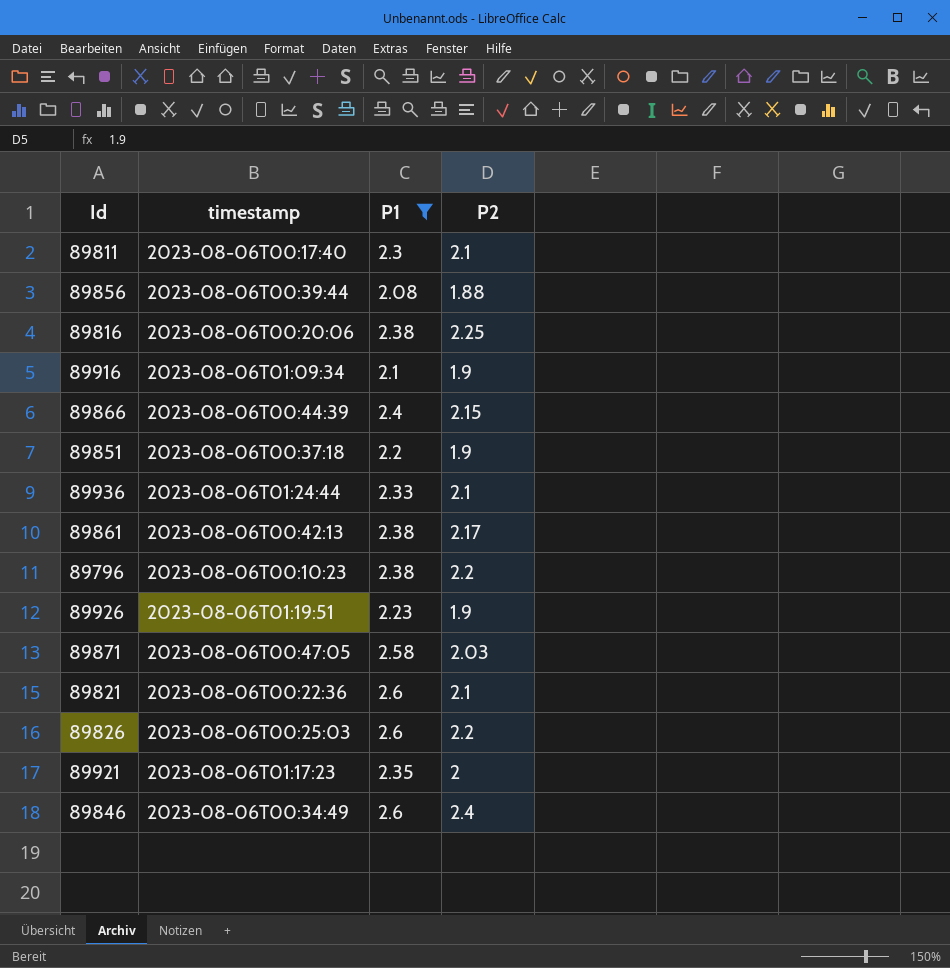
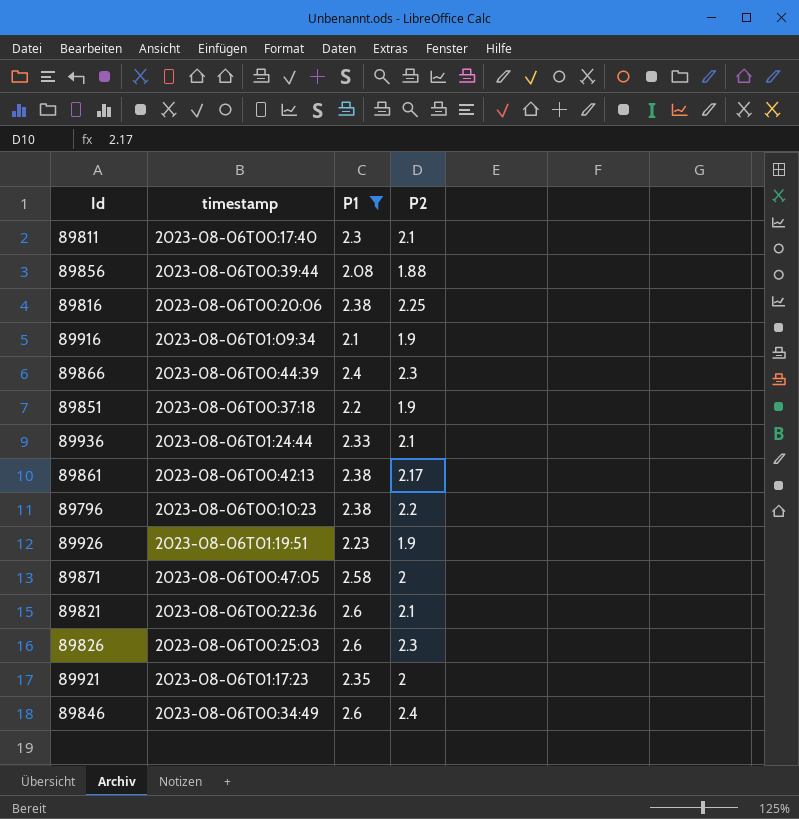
89866 | P2: 2.15 -> 2.3
89871 | P2: 2.03 -> 2
89826 | P2: 2.2 -> 2.3

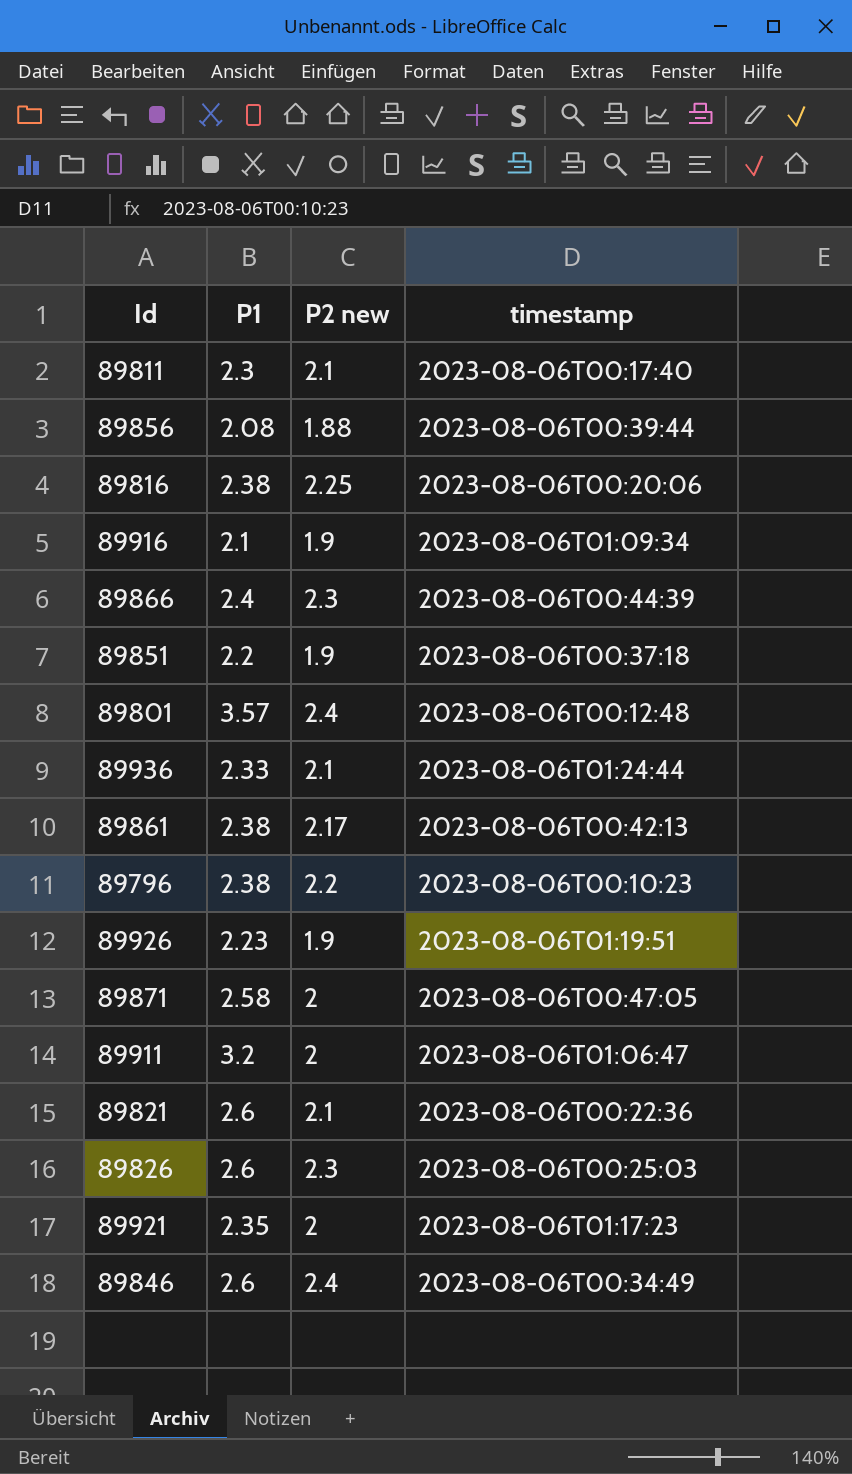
filter: P1 <= 2.6 -> none
column name: P2 -> P2 new
column timestamp | position: 2 -> 4

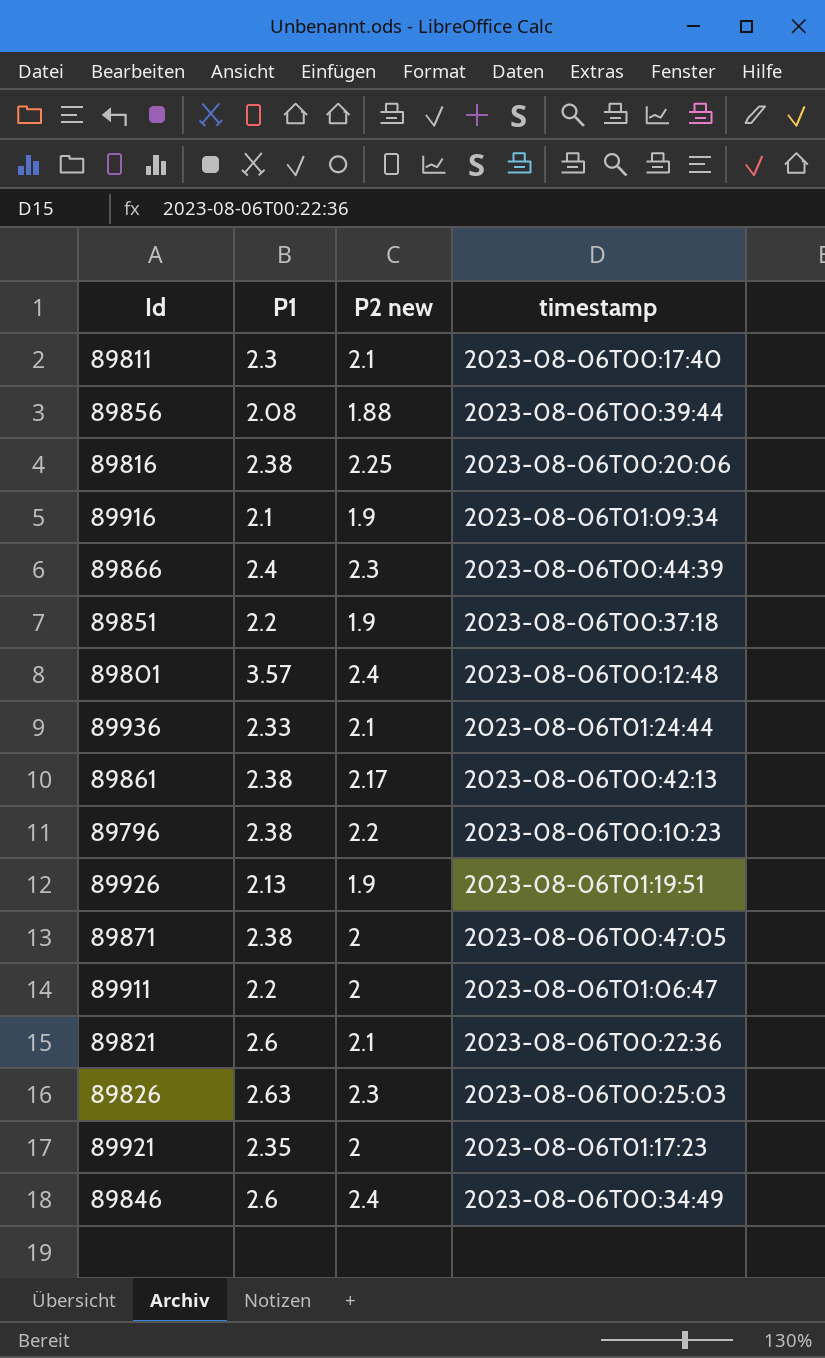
89926 | P1: 2.23 -> 2.13
89871 | P1: 2.58 -> 2.38
89911 | P1: 3.2 -> 2.2
89826 | P1: 2.6 -> 2.63

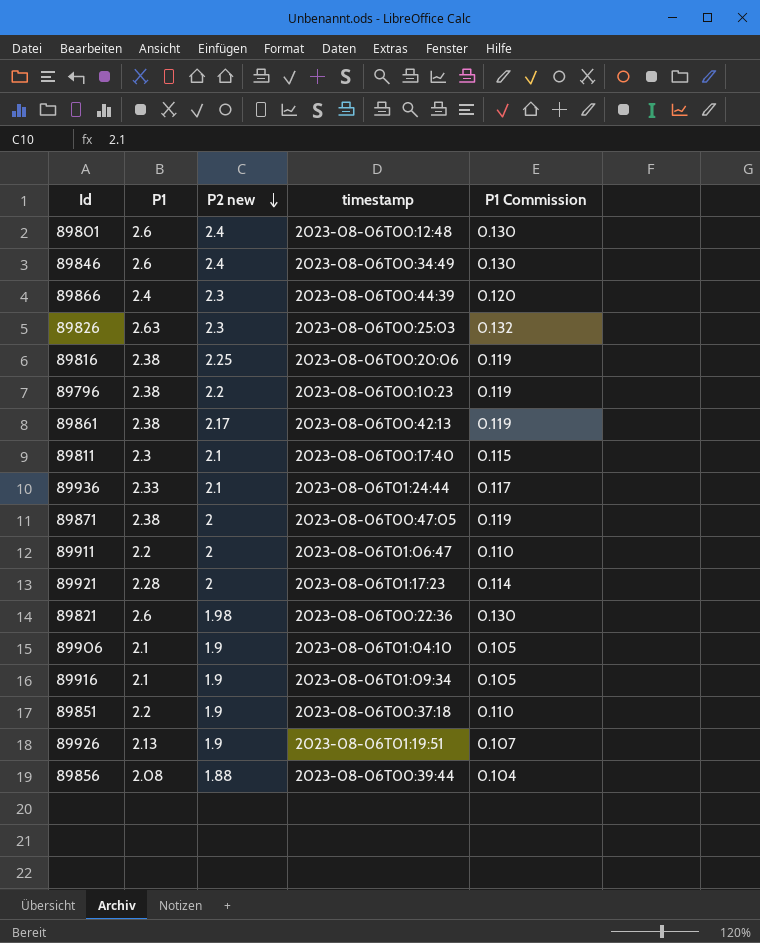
row order: none -> P2 new descending
column P1 Commission | formula: none -> [P1] * 0.05
89801 | P1: 3.57 -> 2.6
89921 | P1: 2.35 -> 2.28
89821 | P2 new: 2.1 -> 1.98
row 89906: none -> 2.1 | 1.9 | 2023-08-06T01:04:10 | 0.105

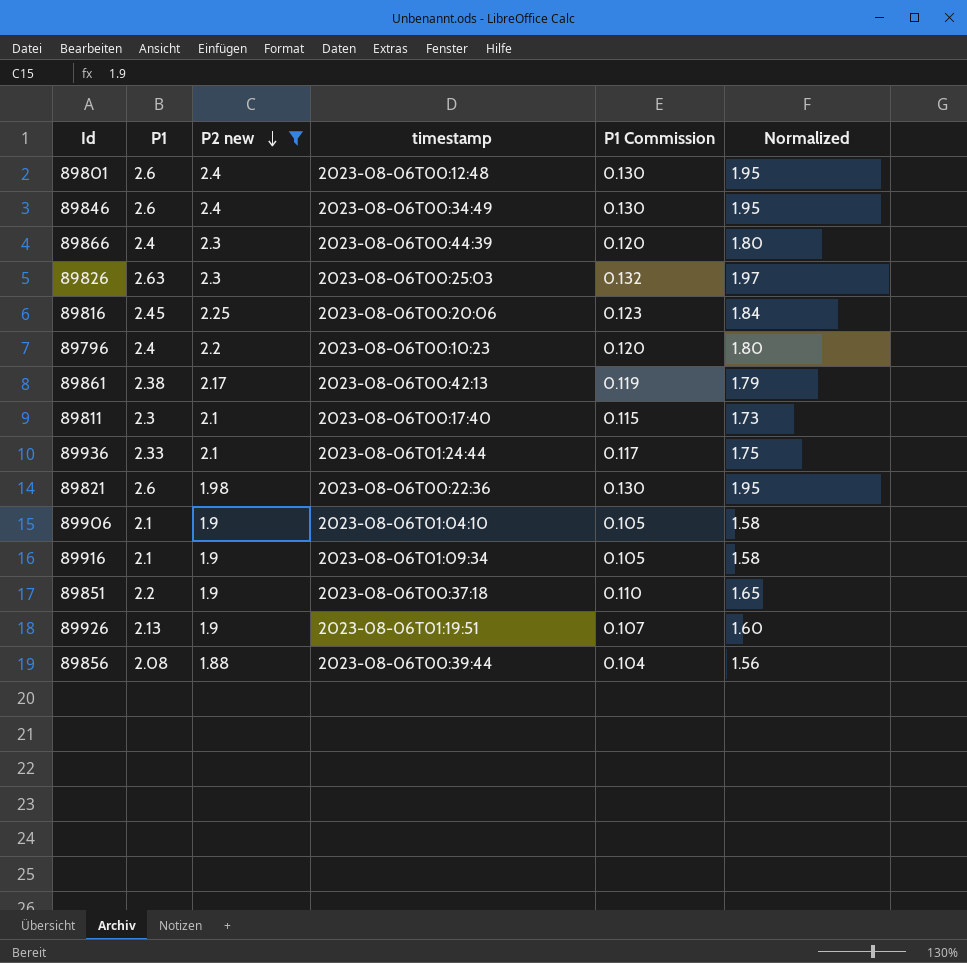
filter: none -> P2 new != 2
column Normalized | formula: none -> [P1] * 0.75
89816 | P1: 2.38 -> 2.45
89816 | P1 Commission: 0.119 -> 0.123
89796 | P1: 2.38 -> 2.4
89796 | P1 Commission: 0.119 -> 0.120

